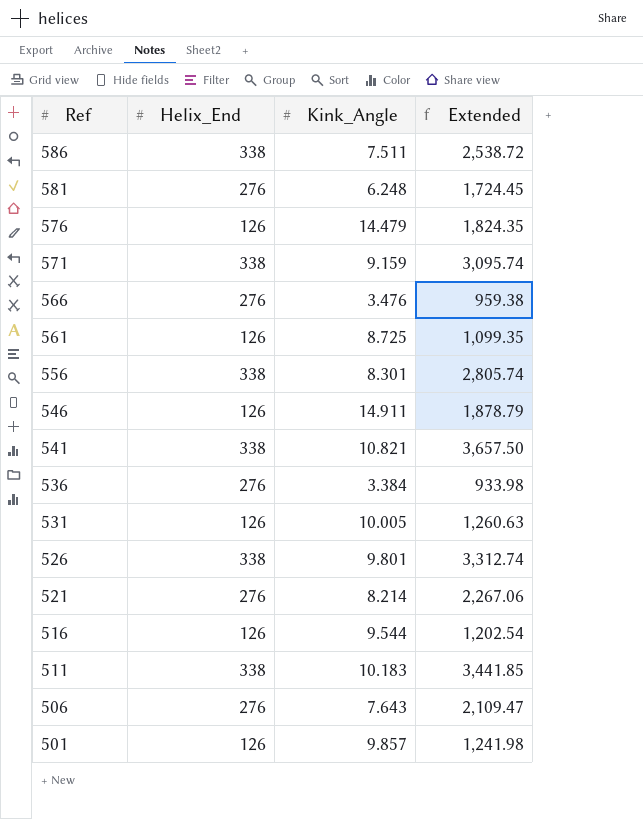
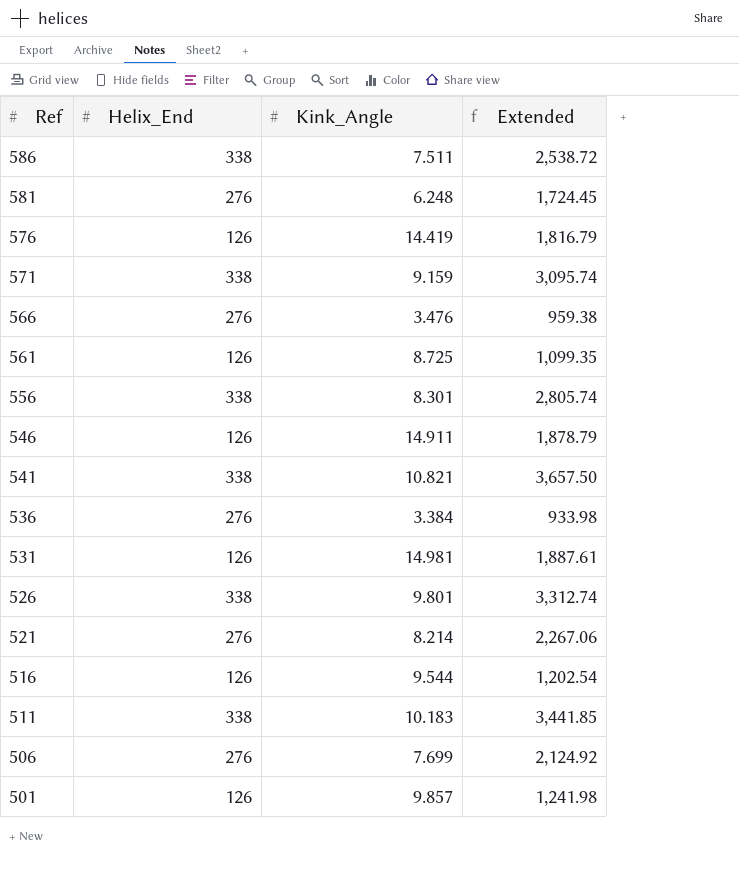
576 | Kink_Angle: 14.479 -> 14.419
576 | Extended: 1,824.35 -> 1,816.79
531 | Kink_Angle: 10.005 -> 14.981
531 | Extended: 1,260.63 -> 1,887.61
506 | Kink_Angle: 7.643 -> 7.699
506 | Extended: 2,109.47 -> 2,124.92

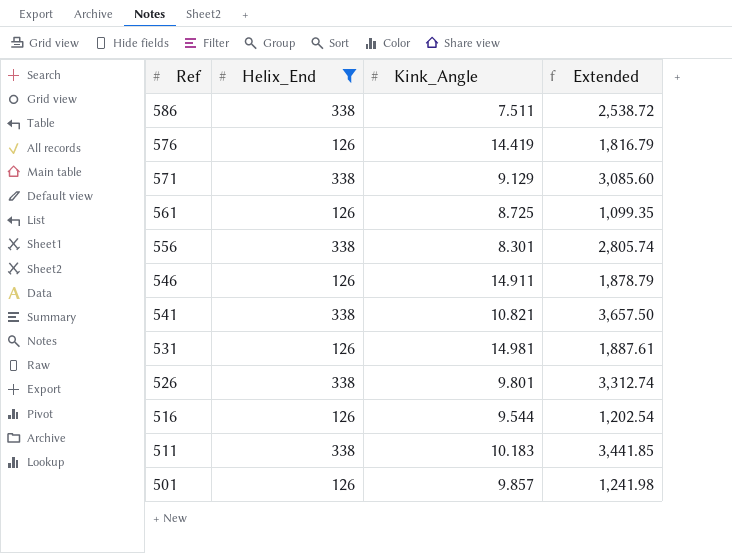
filter: none -> Helix_End != 276
571 | Kink_Angle: 9.159 -> 9.129
571 | Extended: 3,095.74 -> 3,085.60

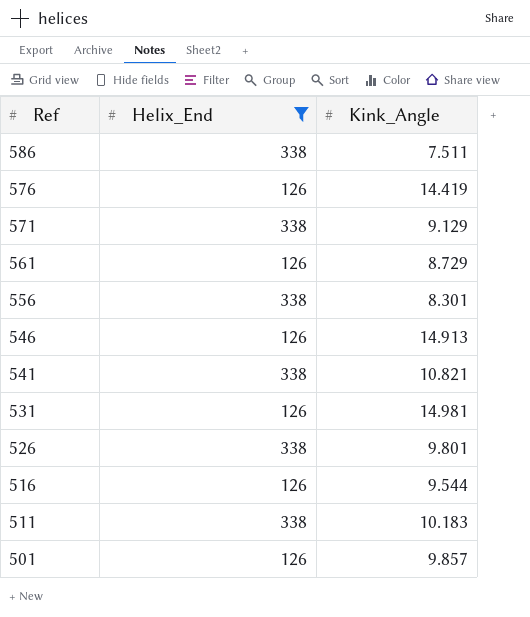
column Extended | formula: [Helix_End] * [Kink_Angle] -> none
561 | Kink_Angle: 8.725 -> 8.729
546 | Kink_Angle: 14.911 -> 14.913

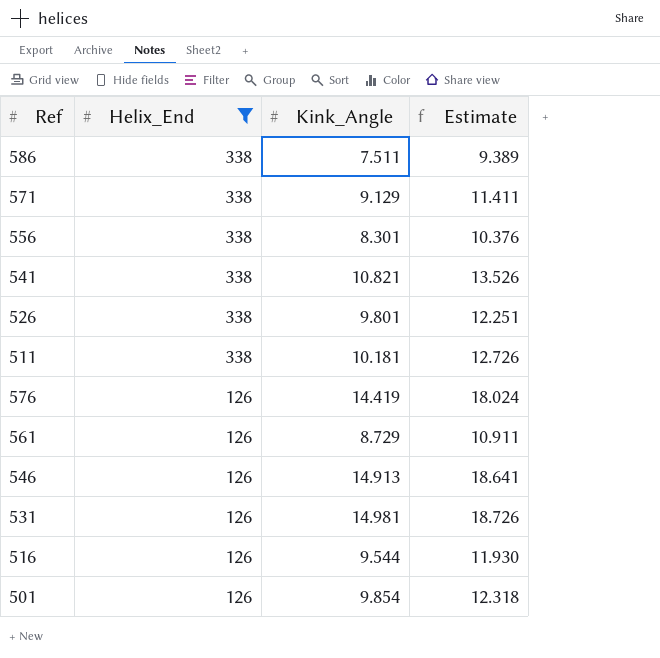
row order: Ref descending -> Helix_End descending
column Estimate | formula: none -> [Kink_Angle] * 1.25
511 | Kink_Angle: 10.183 -> 10.181
501 | Kink_Angle: 9.857 -> 9.854

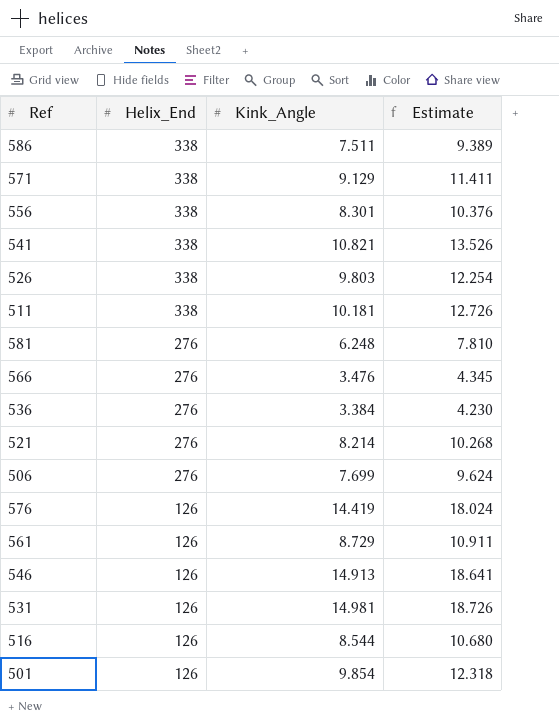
filter: Helix_End != 276 -> none
526 | Kink_Angle: 9.801 -> 9.803
526 | Estimate: 12.251 -> 12.254
516 | Kink_Angle: 9.544 -> 8.544
516 | Estimate: 11.930 -> 10.680

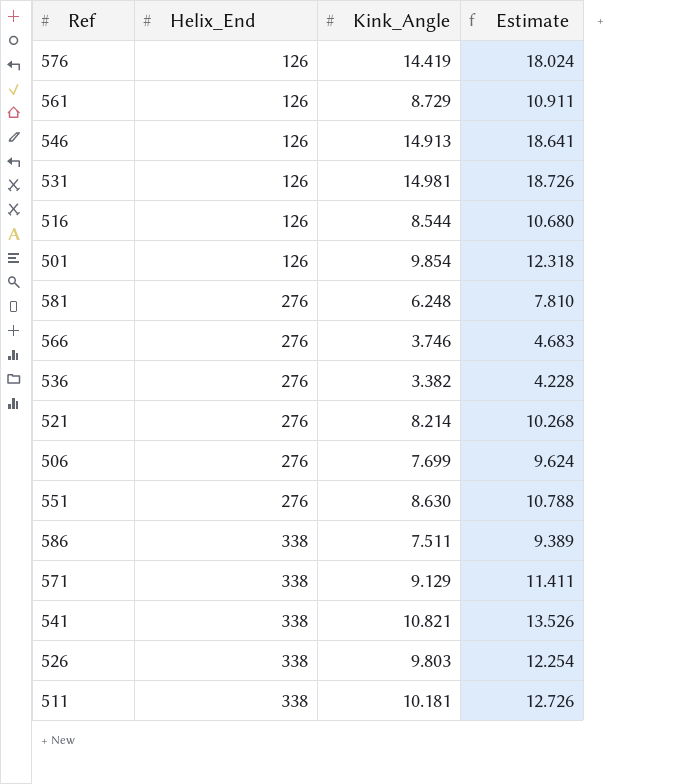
row order: Helix_End descending -> Helix_End ascending
row 556: 338 | 8.301 | 10.376 -> none
566 | Kink_Angle: 3.476 -> 3.746
566 | Estimate: 4.345 -> 4.683
536 | Kink_Angle: 3.384 -> 3.382
536 | Estimate: 4.230 -> 4.228
row 551: none -> 276 | 8.630 | 10.788

